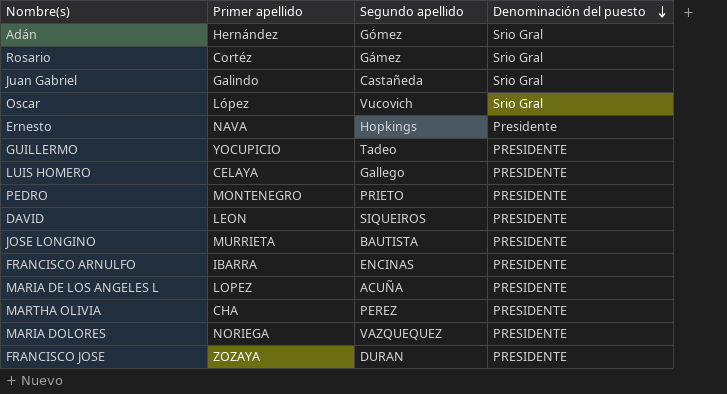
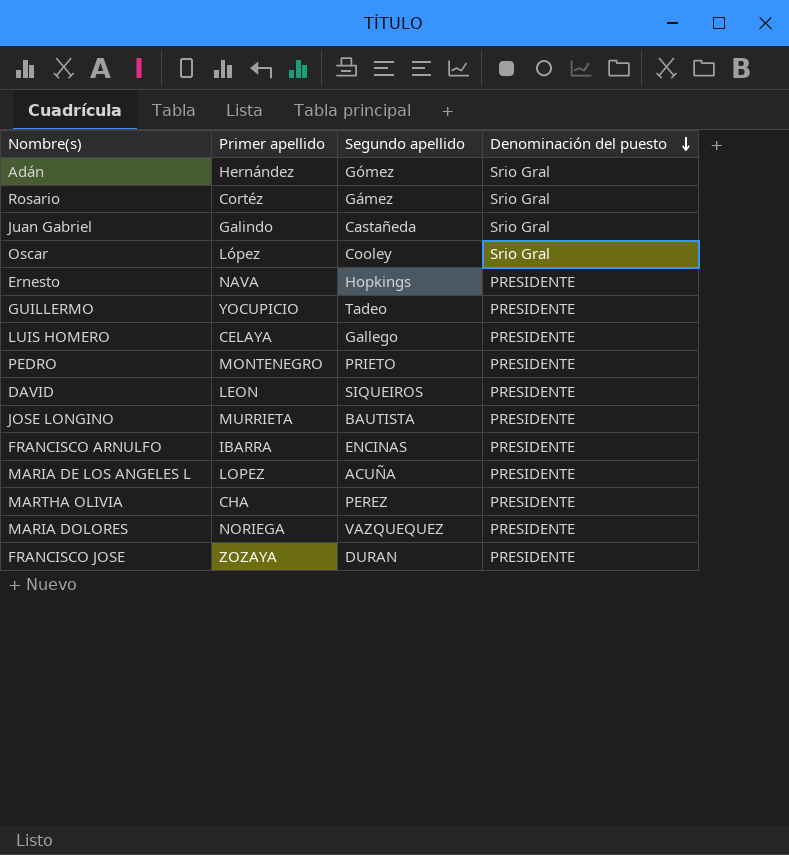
Oscar | Segundo apellido: Vucovich -> Cooley
Ernesto | Denominación del puesto: Presidente -> PRESIDENTE

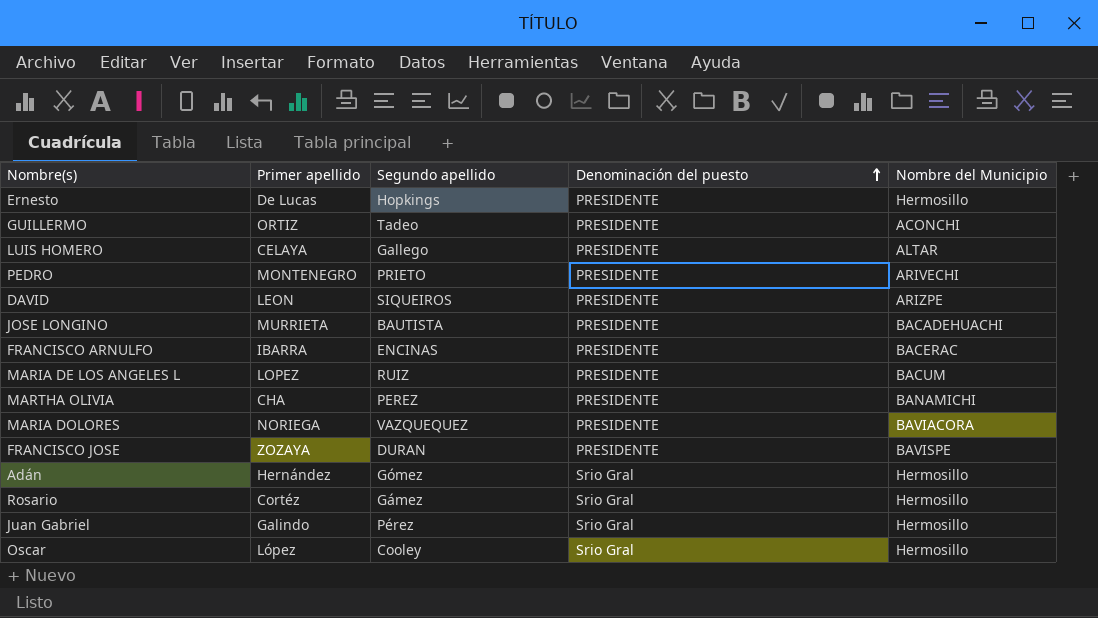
row order: Denominación del puesto descending -> Denominación del puesto ascending
column Nombre del Municipio | position: none -> 5
Ernesto | Primer apellido: NAVA -> De Lucas
GUILLERMO | Primer apellido: YOCUPICIO -> ORTIZ
MARIA DE LOS ANGELES L | Segundo apellido: ACUÑA -> RUIZ
Juan Gabriel | Segundo apellido: Castañeda -> Pérez

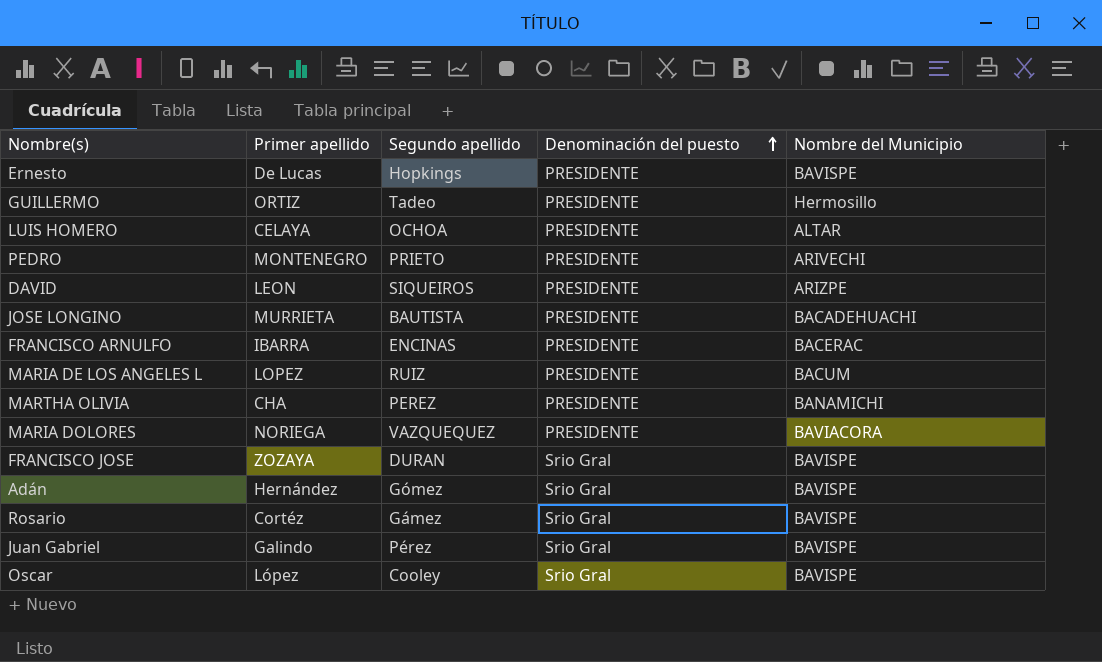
Ernesto | Nombre del Municipio: Hermosillo -> BAVISPE
GUILLERMO | Nombre del Municipio: ACONCHI -> Hermosillo
LUIS HOMERO | Segundo apellido: Gallego -> OCHOA
FRANCISCO JOSE | Denominación del puesto: PRESIDENTE -> Srio Gral
Adán | Nombre del Municipio: Hermosillo -> BAVISPE
Rosario | Nombre del Municipio: Hermosillo -> BAVISPE
Juan Gabriel | Nombre del Municipio: Hermosillo -> BAVISPE
Oscar | Nombre del Municipio: Hermosillo -> BAVISPE

